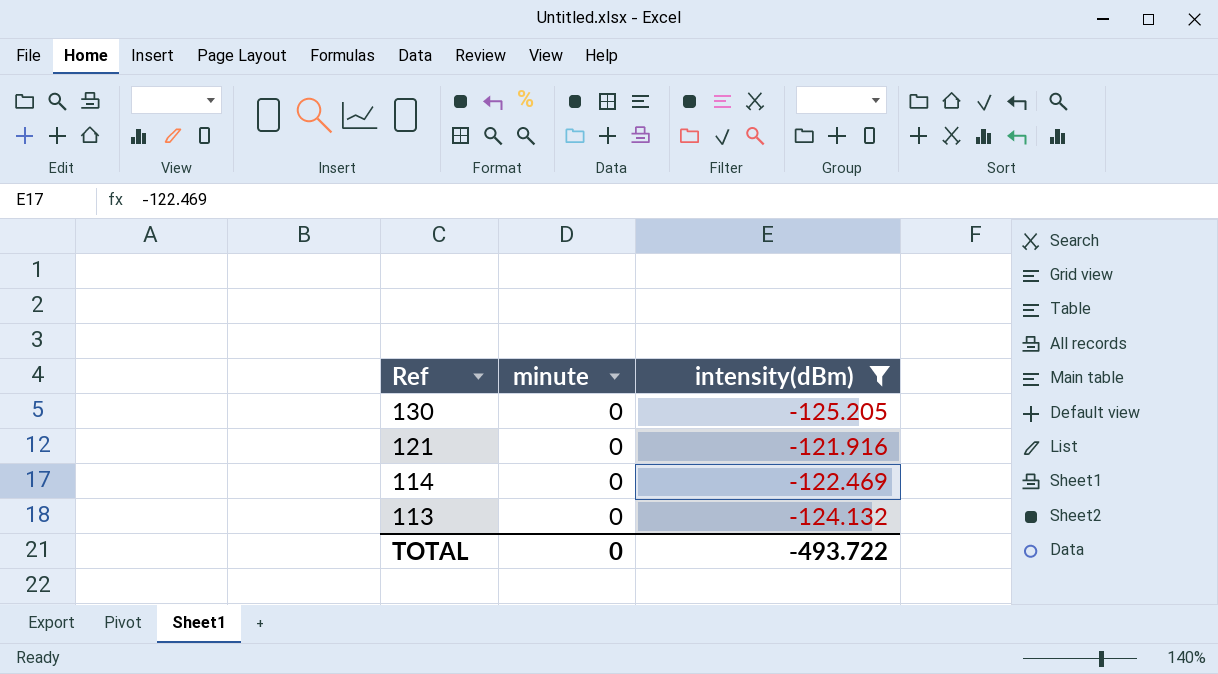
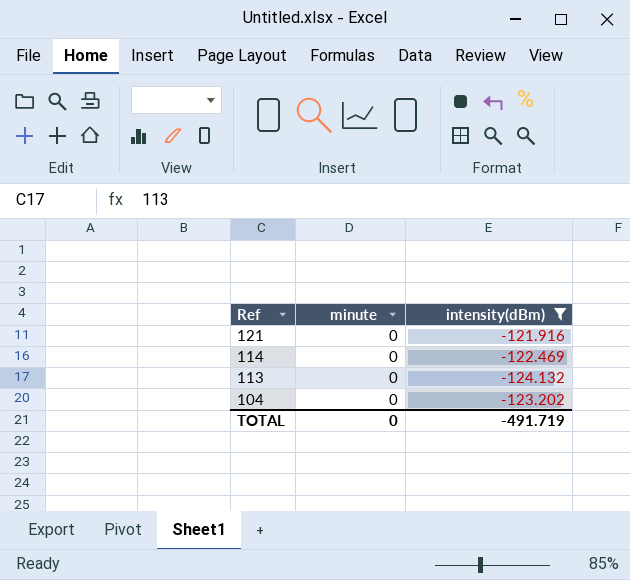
row 130: 0 | -125.205 -> none
row 104: none -> 0 | -123.202
TOTAL | intensity(dBm): -493.722 -> -491.719

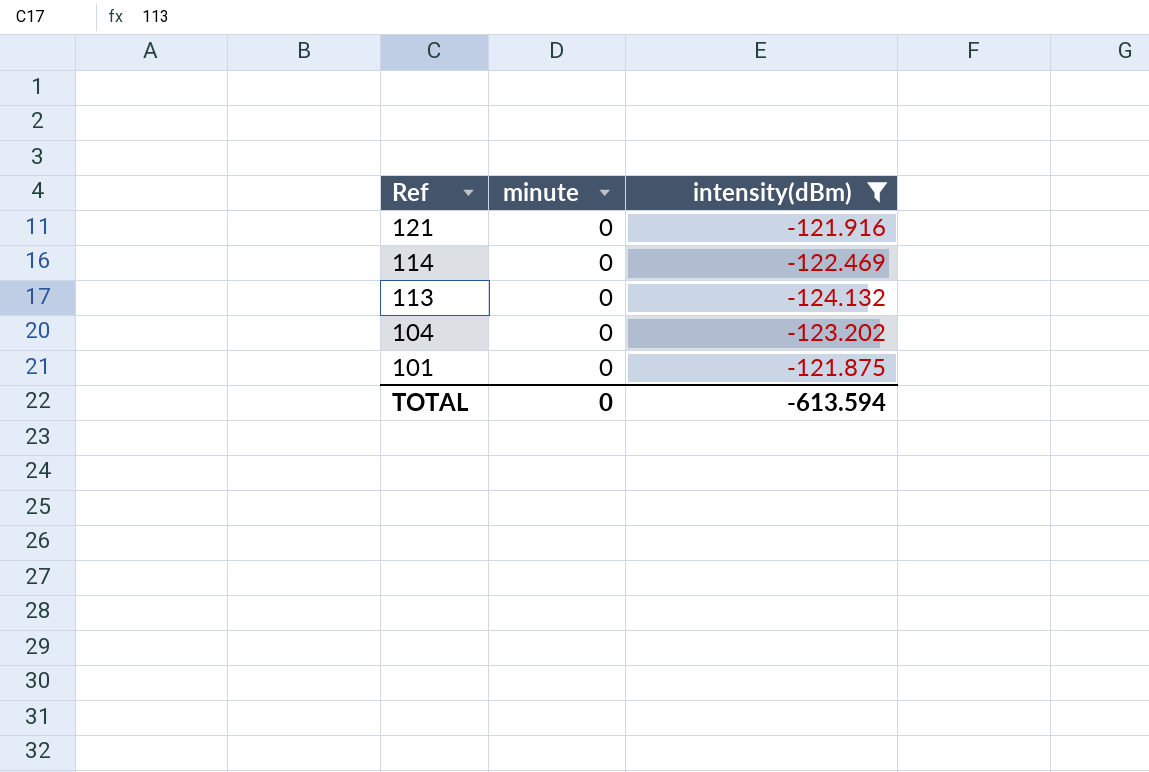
row 101: none -> 0 | -121.875
TOTAL | intensity(dBm): -491.719 -> -613.594

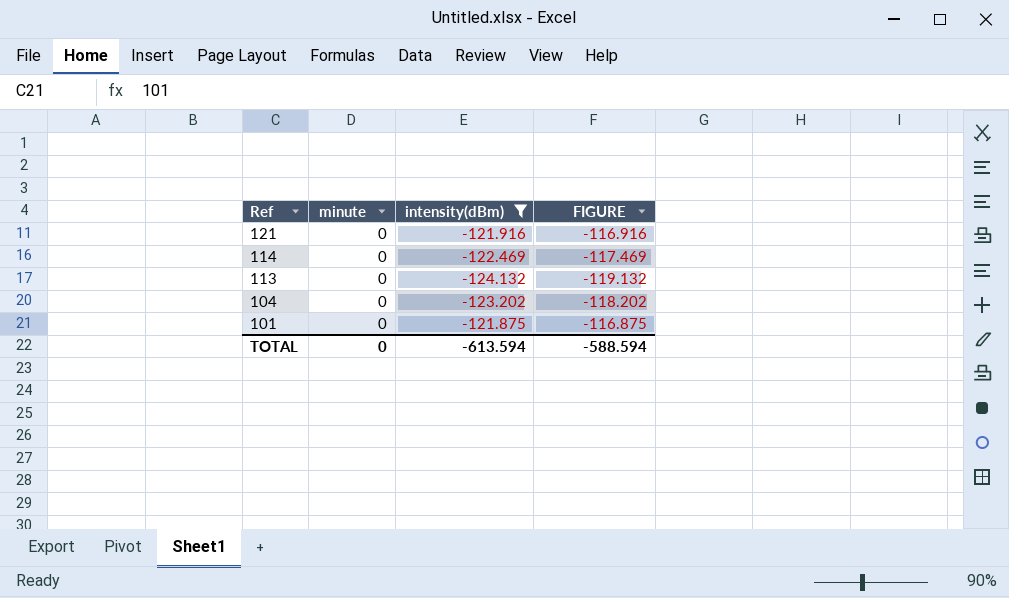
column FIGURE | formula: none -> [intensity(dBm)] + 5

